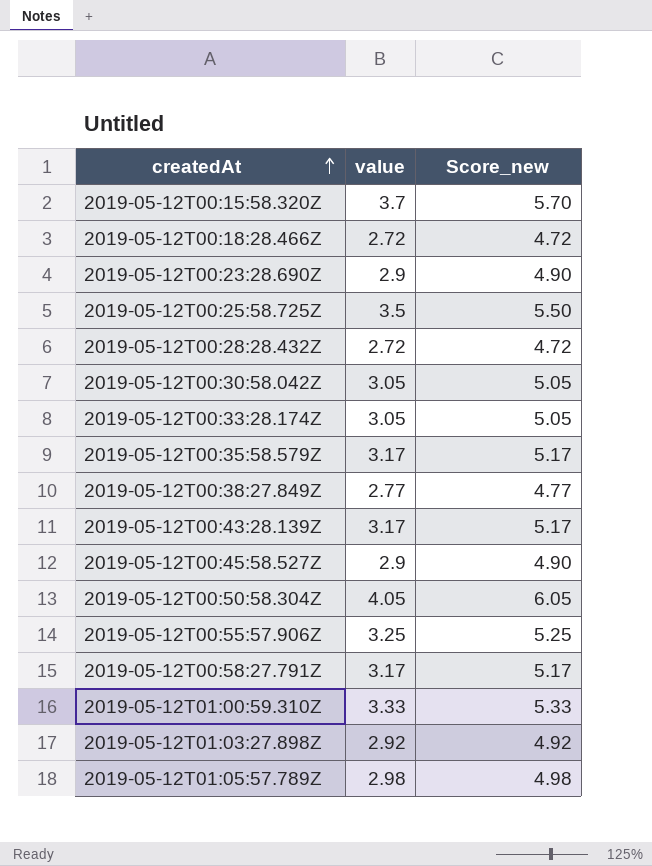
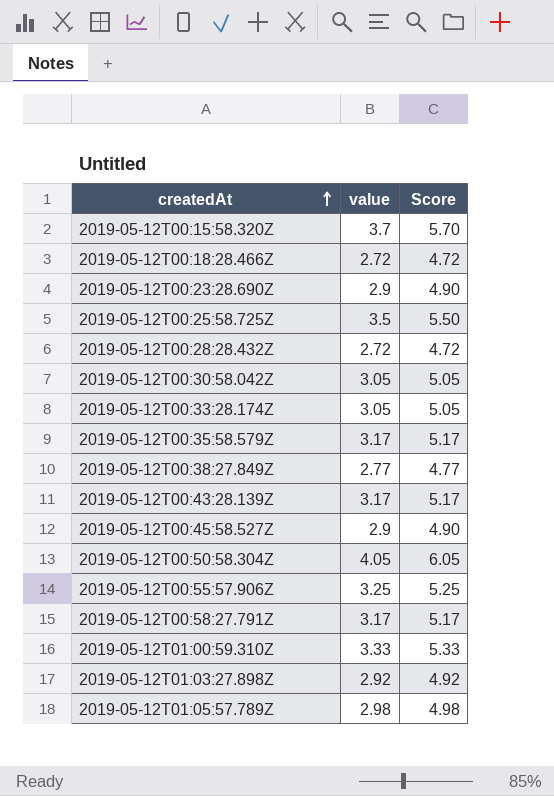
column name: Score_new -> Score

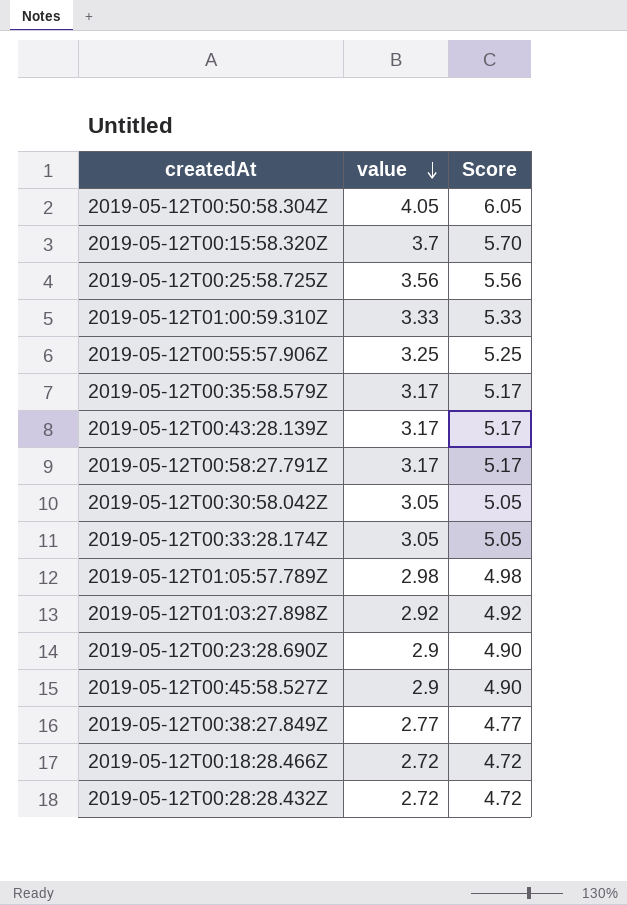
row order: createdAt ascending -> value descending
2019-05-12T00:25:58.725Z | value: 3.5 -> 3.56
2019-05-12T00:25:58.725Z | Score: 5.50 -> 5.56

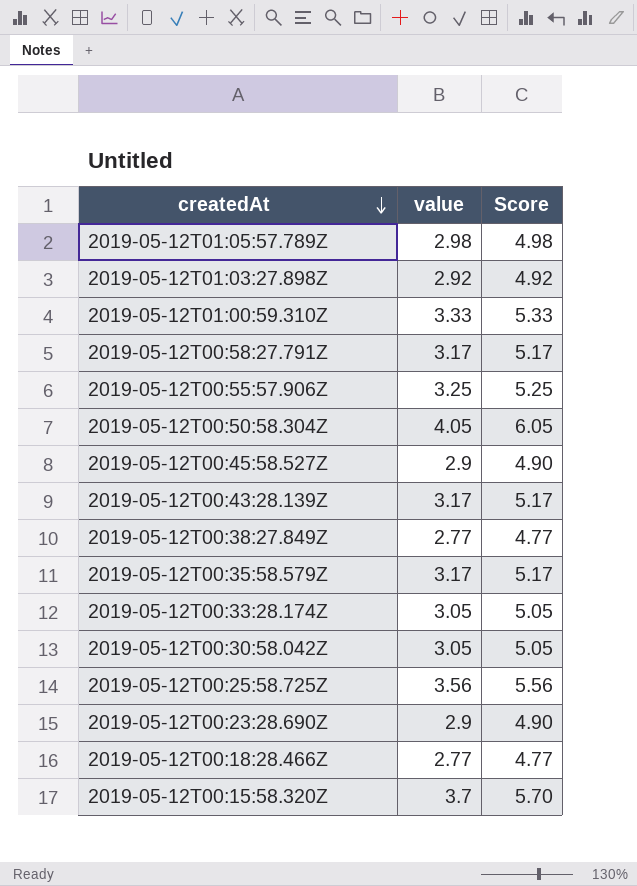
row order: value descending -> createdAt descending
row 2019-05-12T00:28:28.432Z: 2.72 | 4.72 -> none
2019-05-12T00:18:28.466Z | value: 2.72 -> 2.77
2019-05-12T00:18:28.466Z | Score: 4.72 -> 4.77

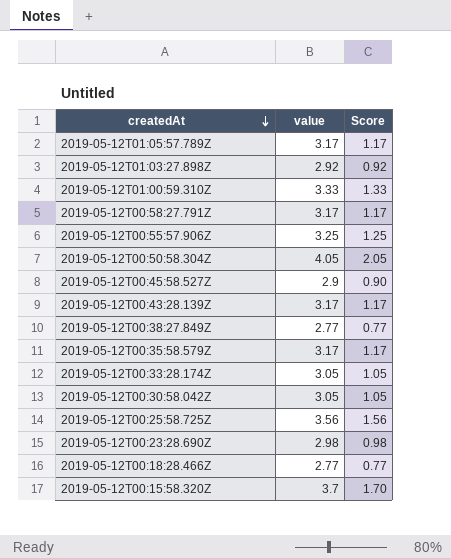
column Score | formula: [value] + 2 -> [value] - 2
2019-05-12T01:05:57.789Z | value: 2.98 -> 3.17
2019-05-12T00:23:28.690Z | value: 2.9 -> 2.98

